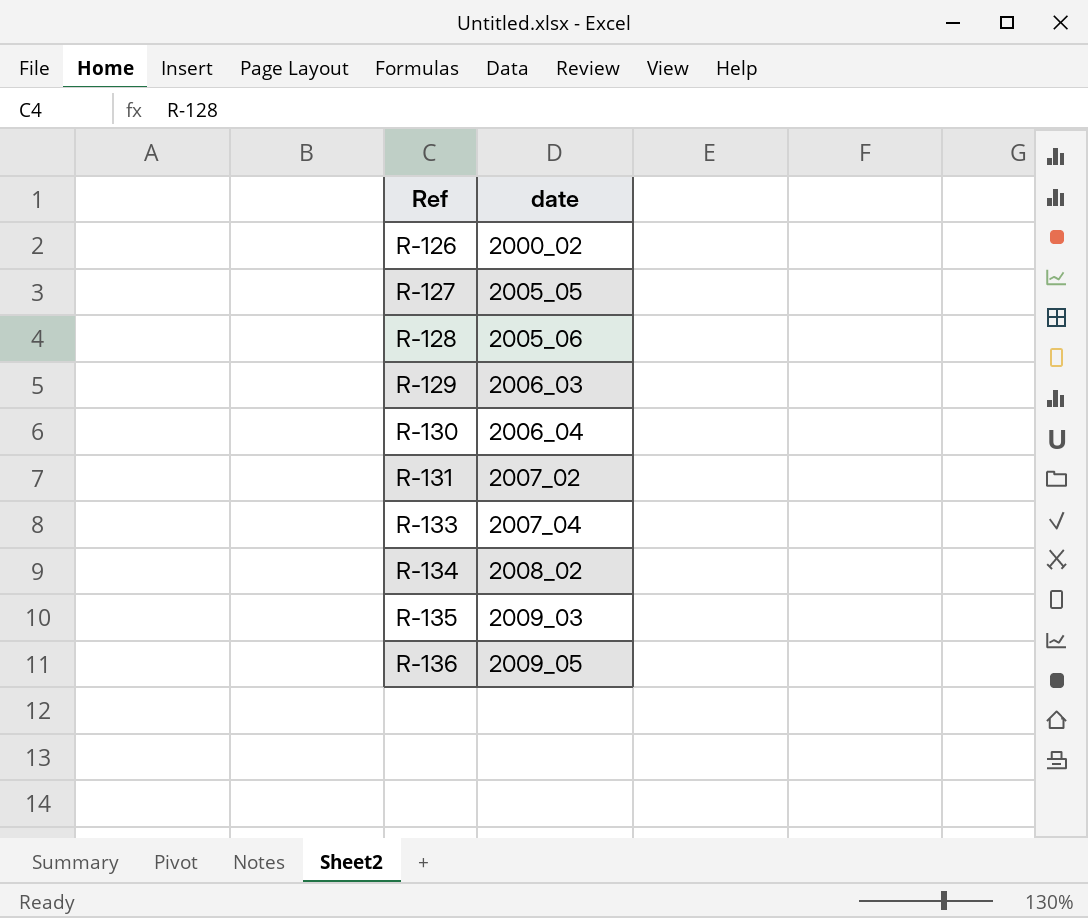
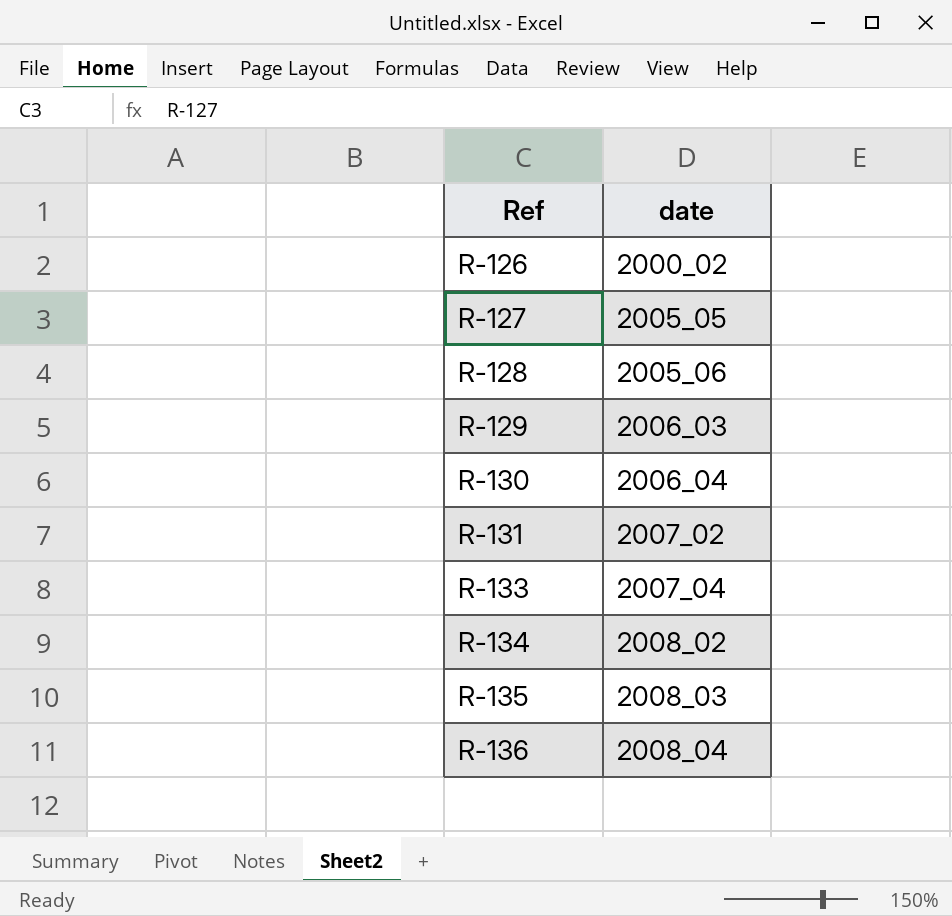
R-135 | date: 2009_03 -> 2008_03
R-136 | date: 2009_05 -> 2008_04

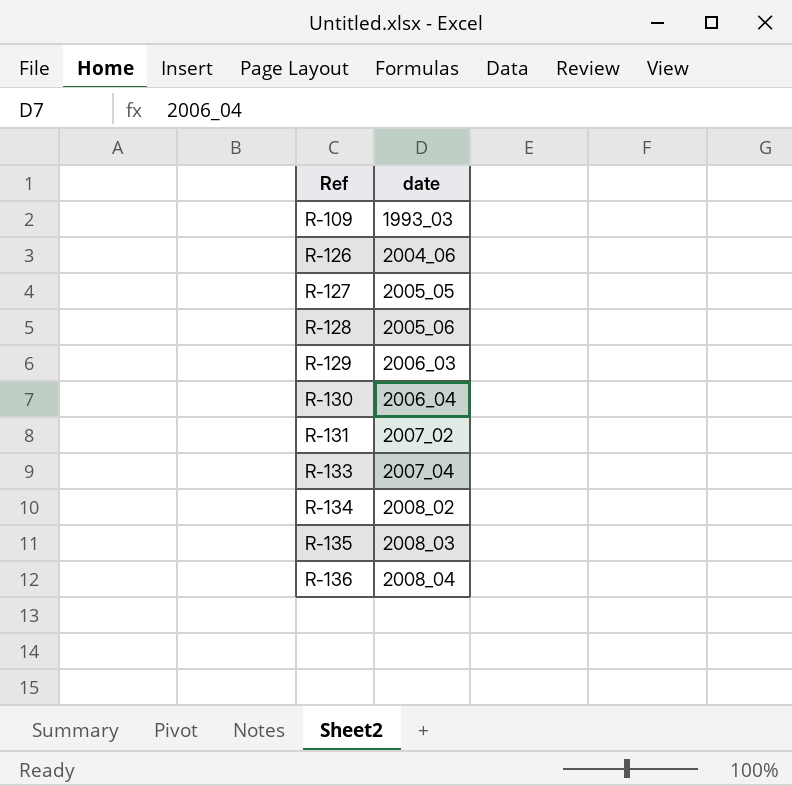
row R-109: none -> 1993_03
R-126 | date: 2000_02 -> 2004_06

